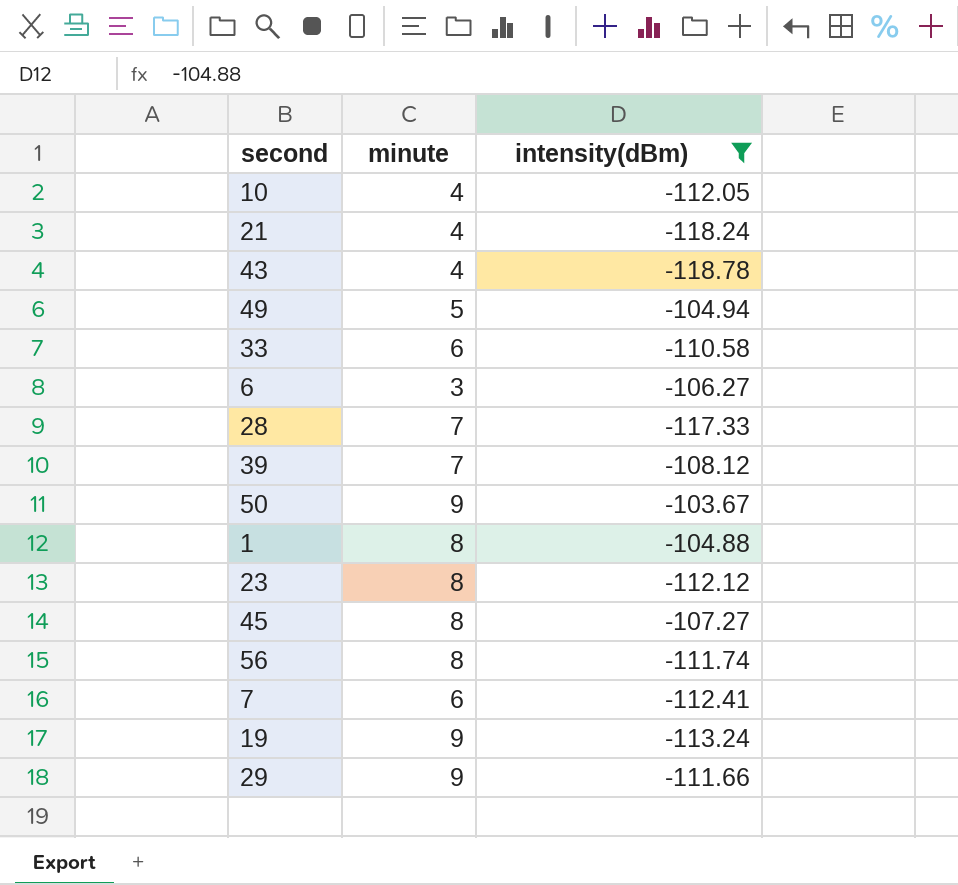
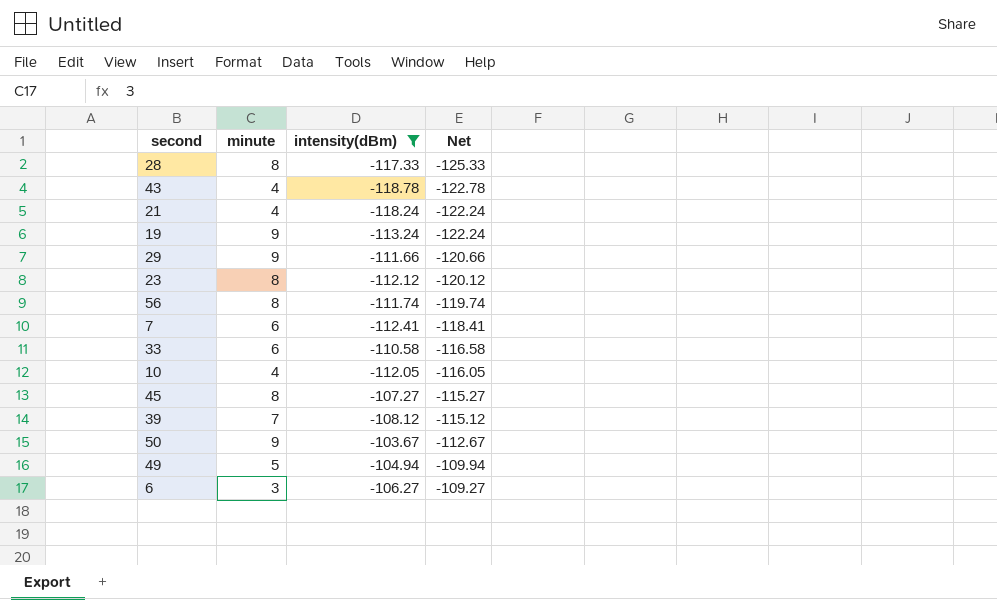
row order: none -> Net ascending
column Net | formula: none -> [intensity(dBm)] - [minute]
row 1: 8 | -104.88 -> none
28 | minute: 7 -> 8

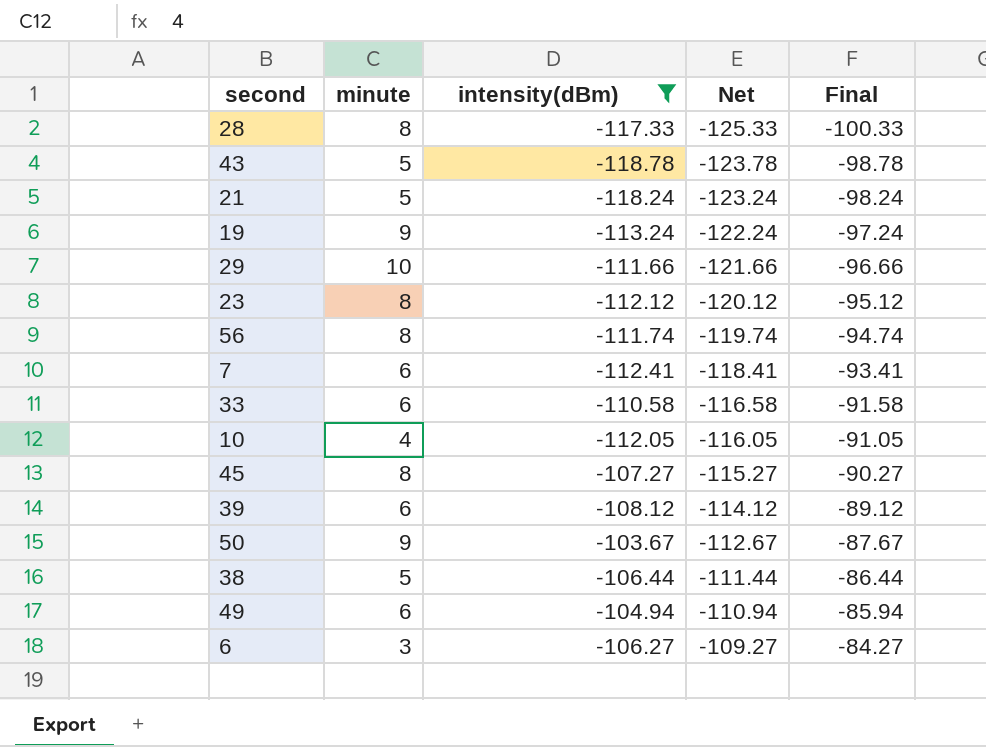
column Final | formula: none -> [Net] + 25
43 | minute: 4 -> 5
43 | Net: -122.78 -> -123.78
21 | minute: 4 -> 5
21 | Net: -122.24 -> -123.24
29 | minute: 9 -> 10
29 | Net: -120.66 -> -121.66
39 | minute: 7 -> 6
39 | Net: -115.12 -> -114.12
row 38: none -> 5 | -106.44 | -111.44 | -86.44
49 | minute: 5 -> 6
49 | Net: -109.94 -> -110.94

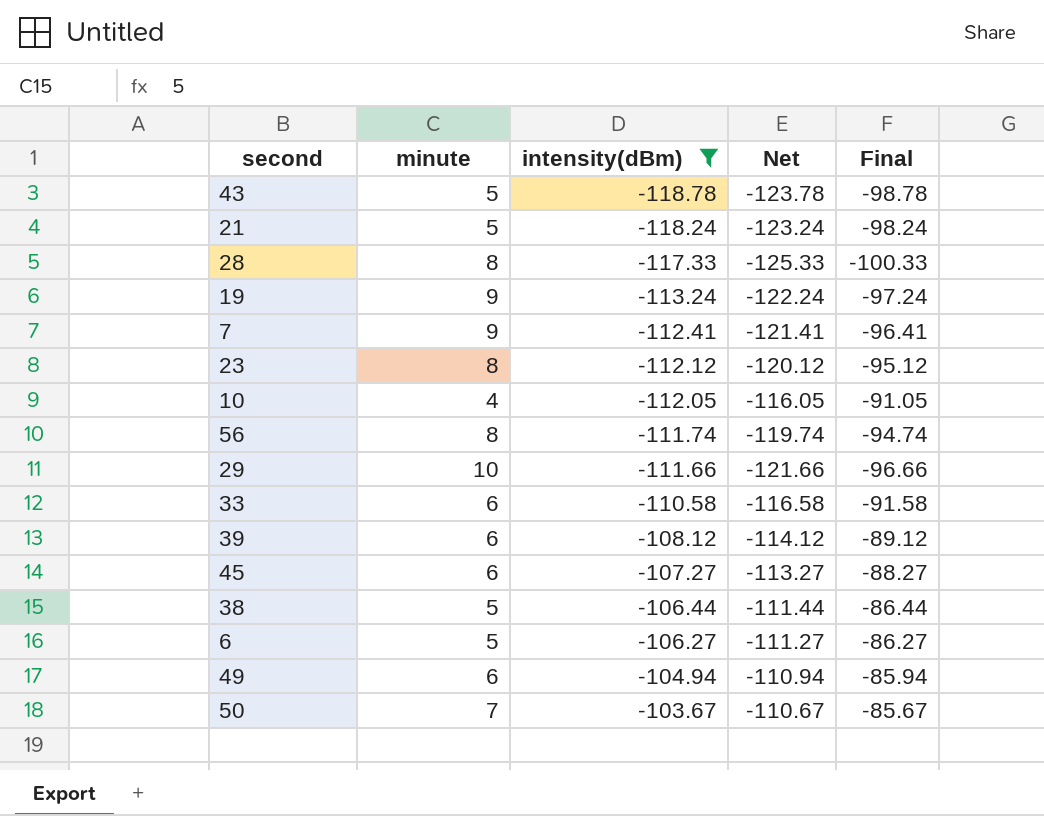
row order: Net ascending -> intensity(dBm) ascending
7 | minute: 6 -> 9
7 | Net: -118.41 -> -121.41
7 | Final: -93.41 -> -96.41
45 | minute: 8 -> 6
45 | Net: -115.27 -> -113.27
45 | Final: -90.27 -> -88.27
6 | minute: 3 -> 5
6 | Net: -109.27 -> -111.27
6 | Final: -84.27 -> -86.27
50 | minute: 9 -> 7
50 | Net: -112.67 -> -110.67
50 | Final: -87.67 -> -85.67

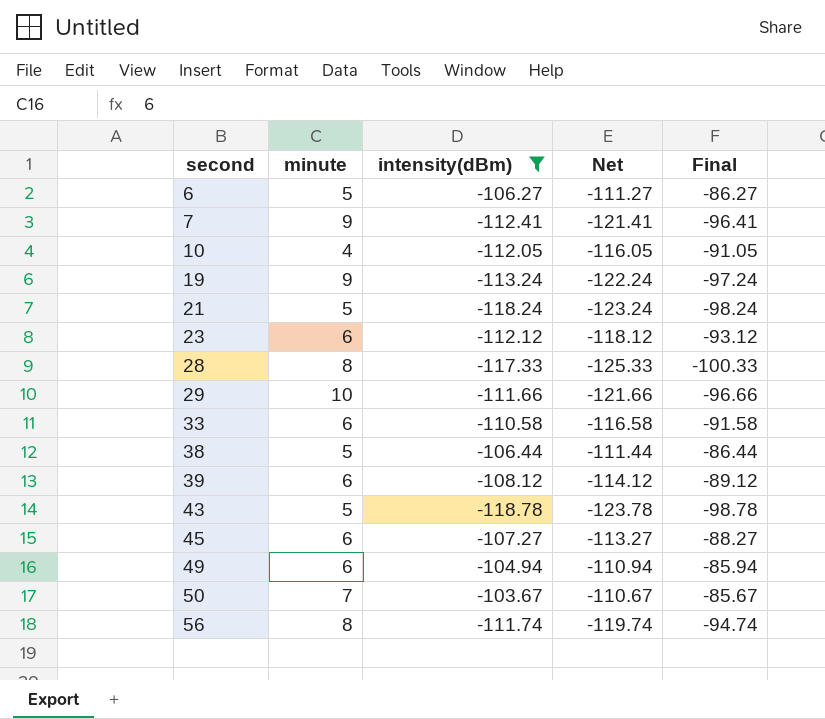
row order: intensity(dBm) ascending -> second ascending
23 | minute: 8 -> 6
23 | Net: -120.12 -> -118.12
23 | Final: -95.12 -> -93.12

